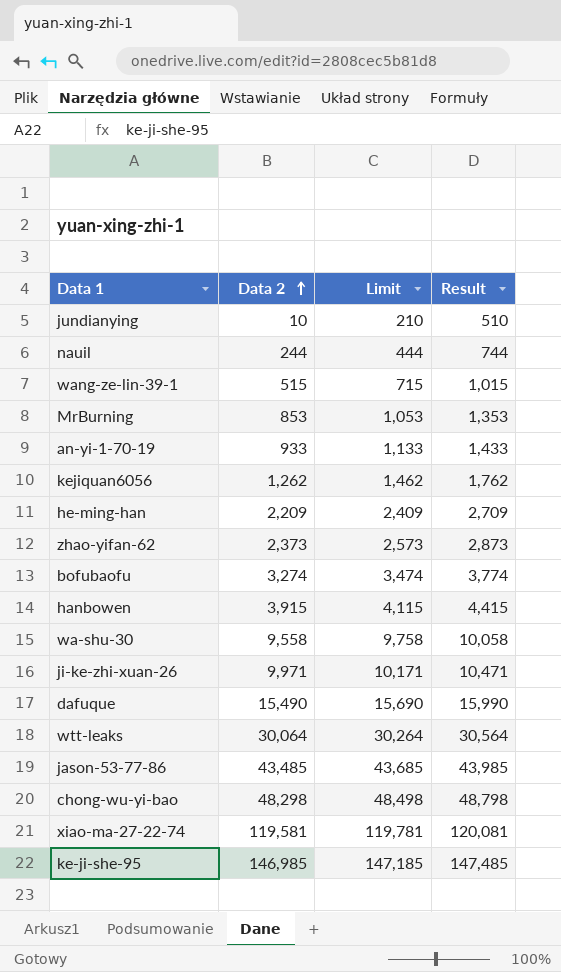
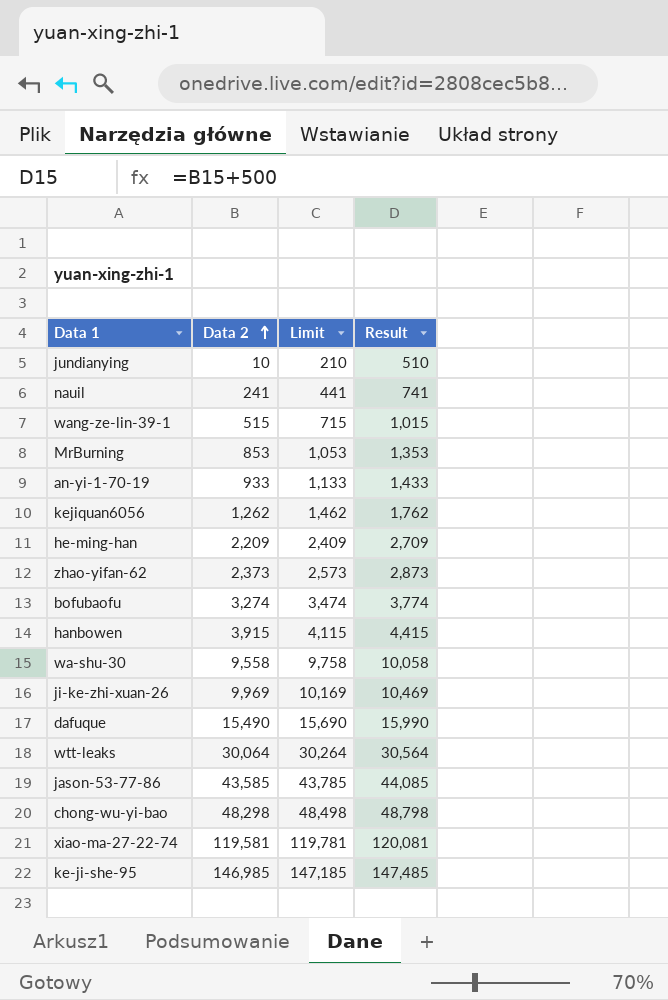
nauil | Data 2: 244 -> 241
nauil | Limit: 444 -> 441
nauil | Result: 744 -> 741
ji-ke-zhi-xuan-26 | Data 2: 9,971 -> 9,969
ji-ke-zhi-xuan-26 | Limit: 10,171 -> 10,169
ji-ke-zhi-xuan-26 | Result: 10,471 -> 10,469
jason-53-77-86 | Data 2: 43,485 -> 43,585
jason-53-77-86 | Limit: 43,685 -> 43,785
jason-53-77-86 | Result: 43,985 -> 44,085

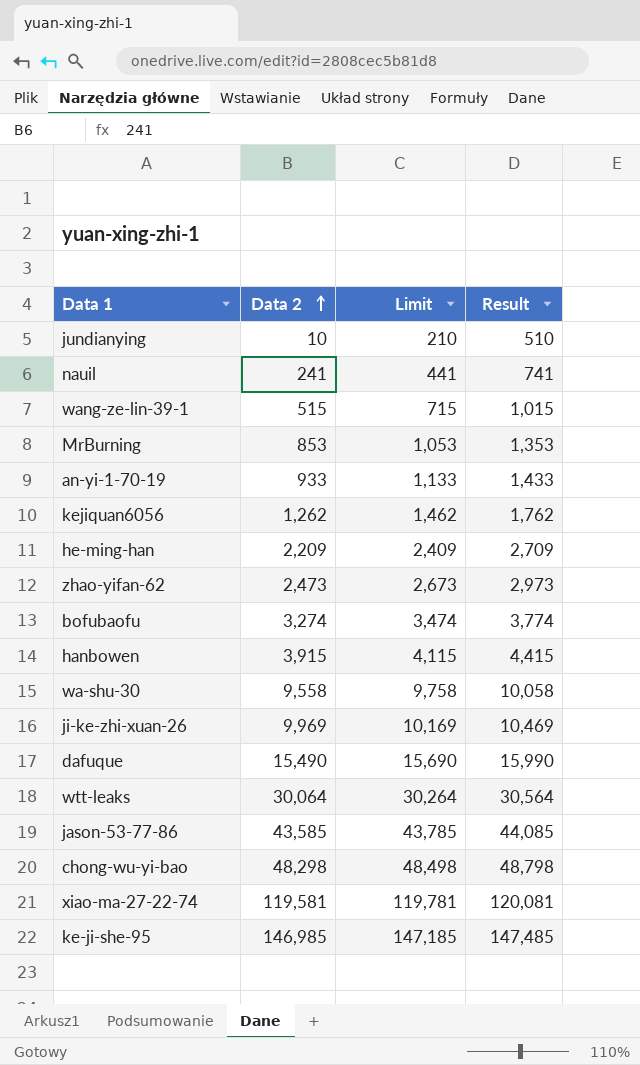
zhao-yifan-62 | Data 2: 2,373 -> 2,473
zhao-yifan-62 | Limit: 2,573 -> 2,673
zhao-yifan-62 | Result: 2,873 -> 2,973

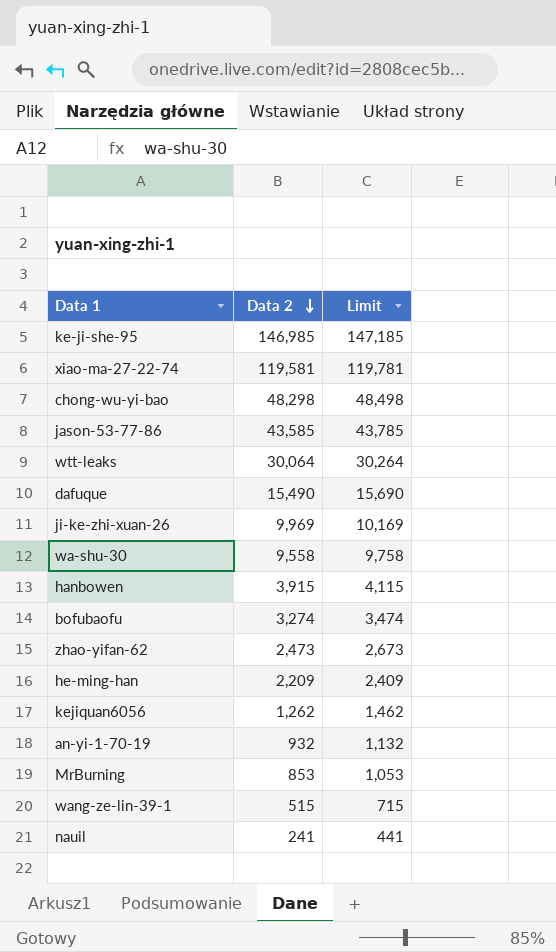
row order: Data 2 ascending -> Data 2 descending
column Result | formula: [Data 2] + 500 -> none
row jundianying: 10 | 210 | 510 -> none
an-yi-1-70-19 | Data 2: 933 -> 932
an-yi-1-70-19 | Limit: 1,133 -> 1,132

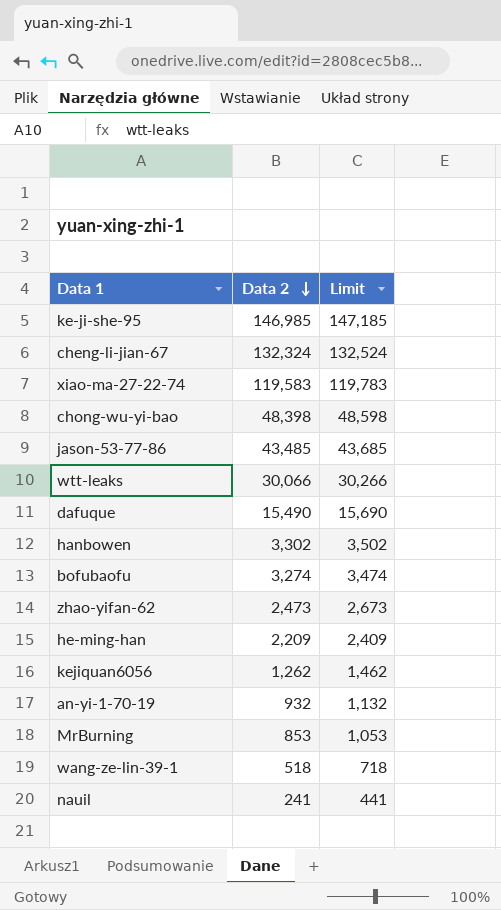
row ji-ke-zhi-xuan-26: 9,969 | 10,169 -> none
row wa-shu-30: 9,558 | 9,758 -> none
row cheng-li-jian-67: none -> 132,324 | 132,524
xiao-ma-27-22-74 | Data 2: 119,581 -> 119,583
xiao-ma-27-22-74 | Limit: 119,781 -> 119,783
chong-wu-yi-bao | Data 2: 48,298 -> 48,398
chong-wu-yi-bao | Limit: 48,498 -> 48,598
jason-53-77-86 | Data 2: 43,585 -> 43,485
jason-53-77-86 | Limit: 43,785 -> 43,685
wtt-leaks | Data 2: 30,064 -> 30,066
wtt-leaks | Limit: 30,264 -> 30,266
hanbowen | Data 2: 3,915 -> 3,302
hanbowen | Limit: 4,115 -> 3,502
wang-ze-lin-39-1 | Data 2: 515 -> 518
wang-ze-lin-39-1 | Limit: 715 -> 718

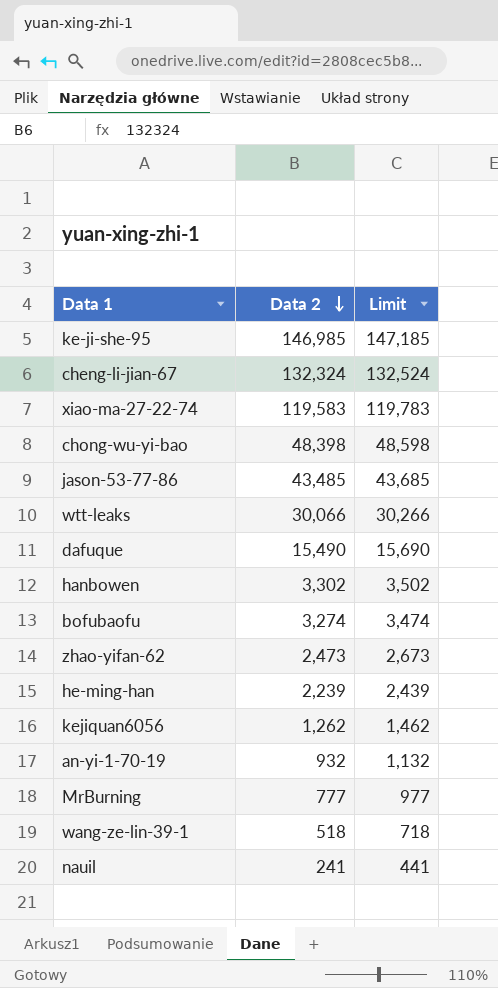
he-ming-han | Data 2: 2,209 -> 2,239
he-ming-han | Limit: 2,409 -> 2,439
MrBurning | Data 2: 853 -> 777
MrBurning | Limit: 1,053 -> 977

